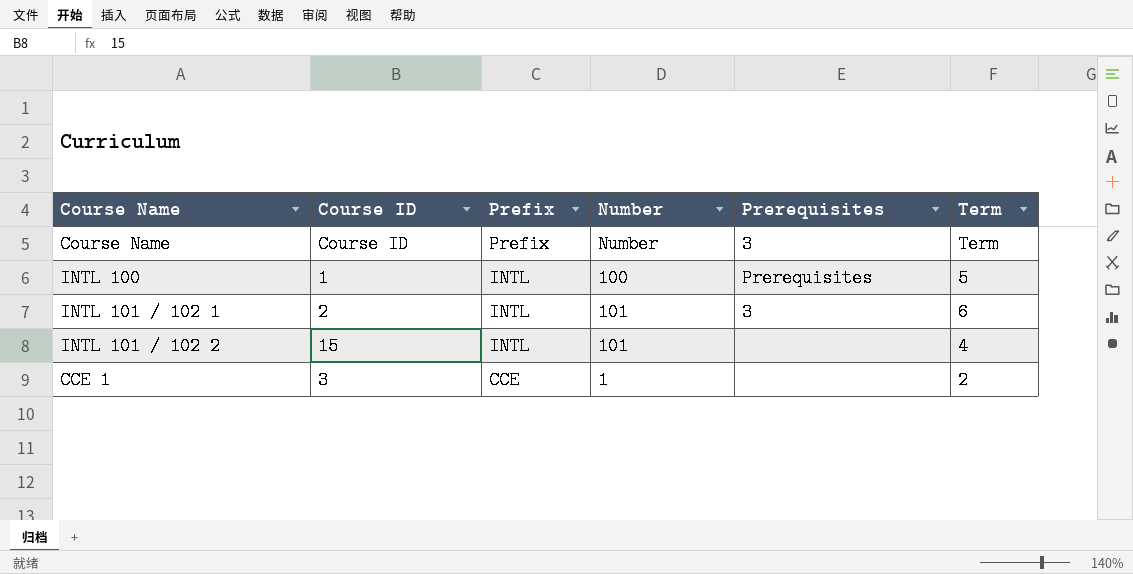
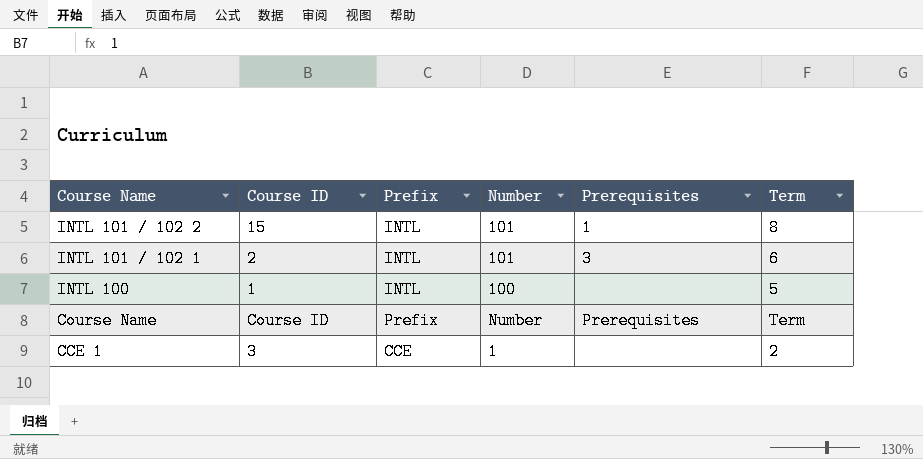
row order: Prefix descending -> Course Name descending
INTL 101 / 102 2 | Prerequisites: none -> 1
INTL 101 / 102 2 | Term: 4 -> 8
INTL 100 | Prerequisites: Prerequisites -> none
Course Name | Prerequisites: 3 -> Prerequisites

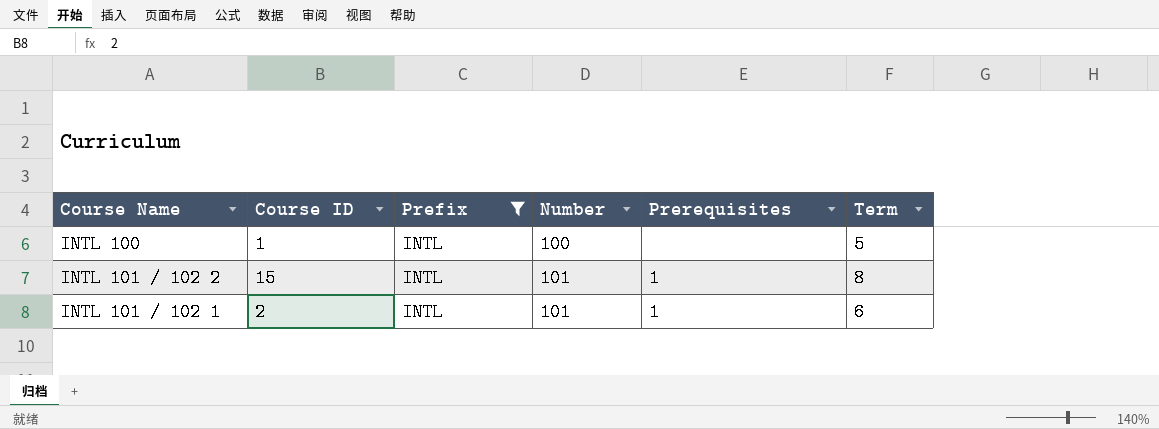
filter: none -> Prefix = INTL
row order: Course Name descending -> Number ascending
INTL 101 / 102 1 | Prerequisites: 3 -> 1

